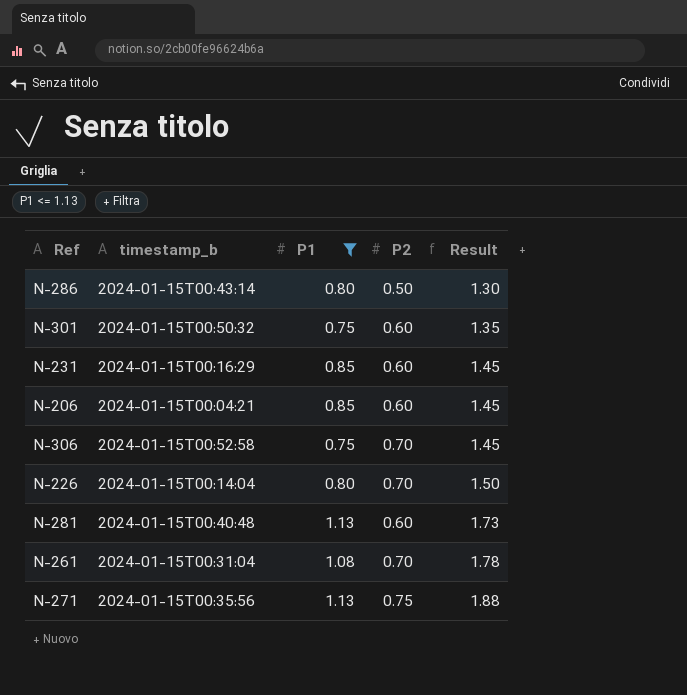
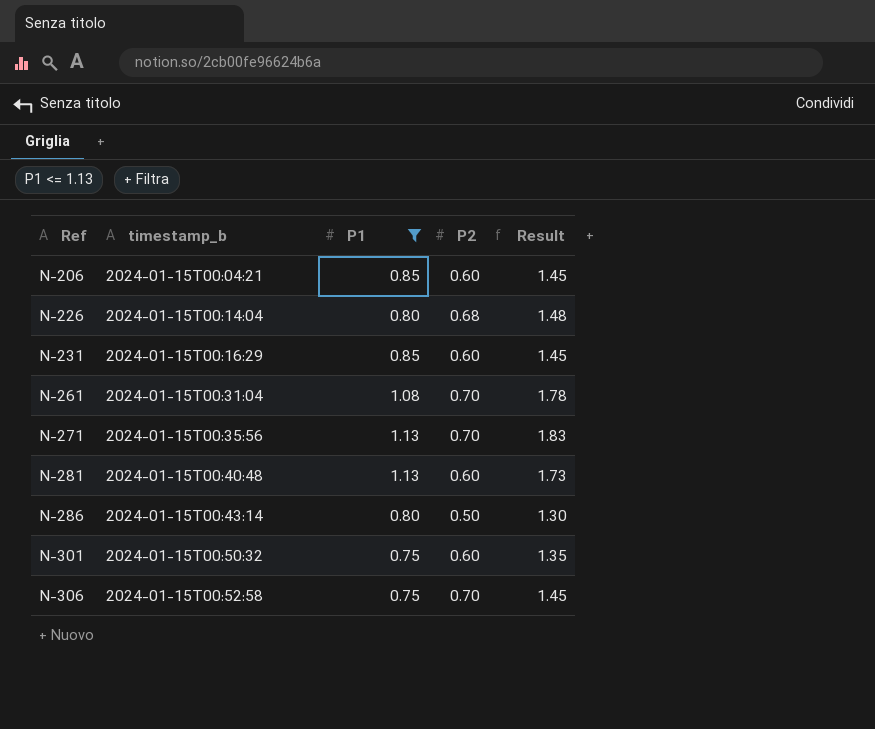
row order: Result ascending -> Ref ascending
N-226 | P2: 0.70 -> 0.68
N-226 | Result: 1.50 -> 1.48
N-271 | P2: 0.75 -> 0.70
N-271 | Result: 1.88 -> 1.83

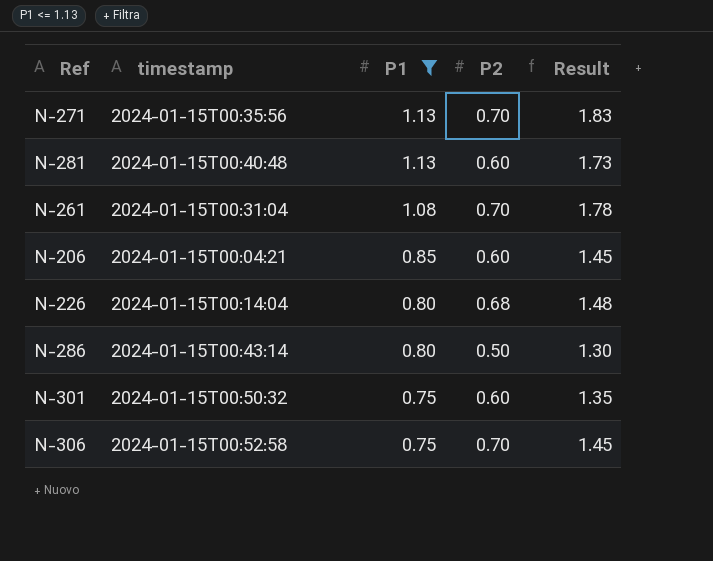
row order: Ref ascending -> P1 descending
column name: timestamp_b -> timestamp
row N-231: 2024-01-15T00:16:29 | 0.85 | 0.60 | 1.45 -> none

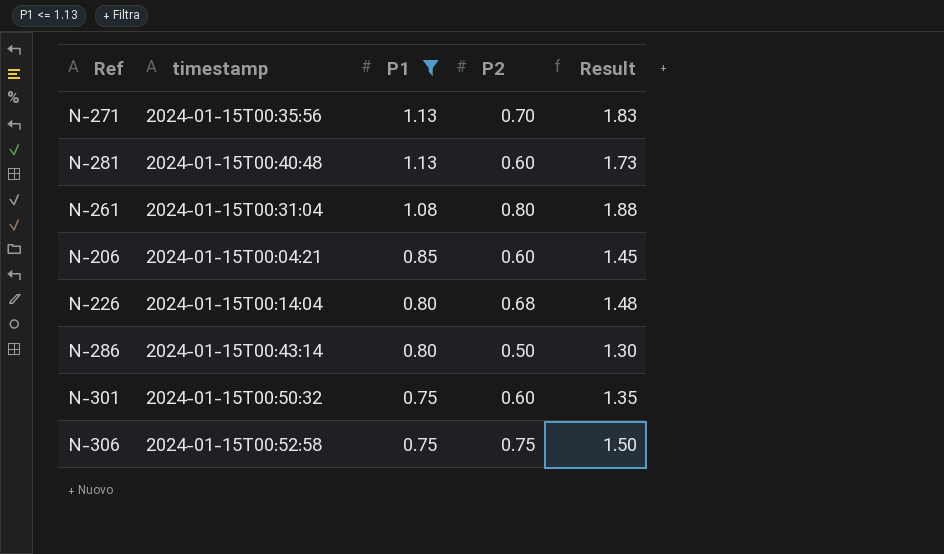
N-261 | P2: 0.70 -> 0.80
N-261 | Result: 1.78 -> 1.88
N-306 | P2: 0.70 -> 0.75
N-306 | Result: 1.45 -> 1.50

